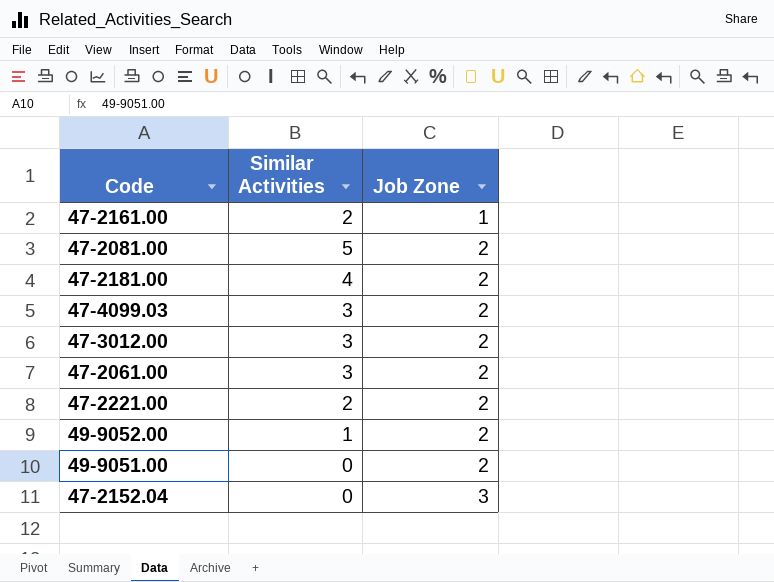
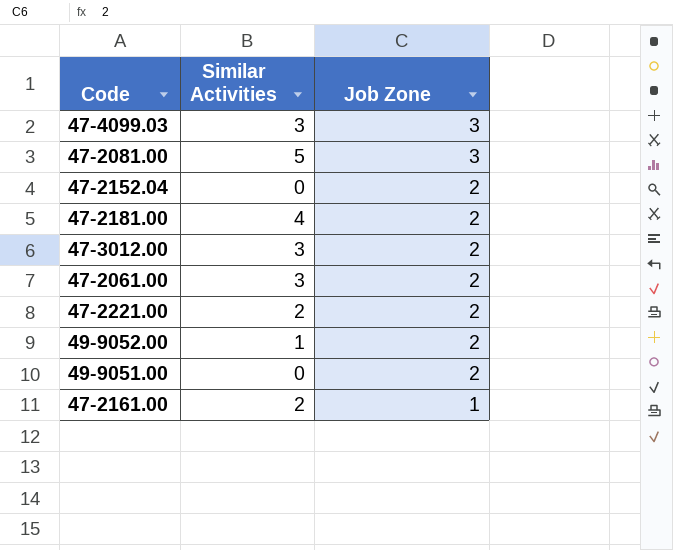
row order: Job Zone ascending -> Job Zone descending
47-4099.03 | Job Zone: 2 -> 3
47-2081.00 | Job Zone: 2 -> 3
47-2152.04 | Job Zone: 3 -> 2

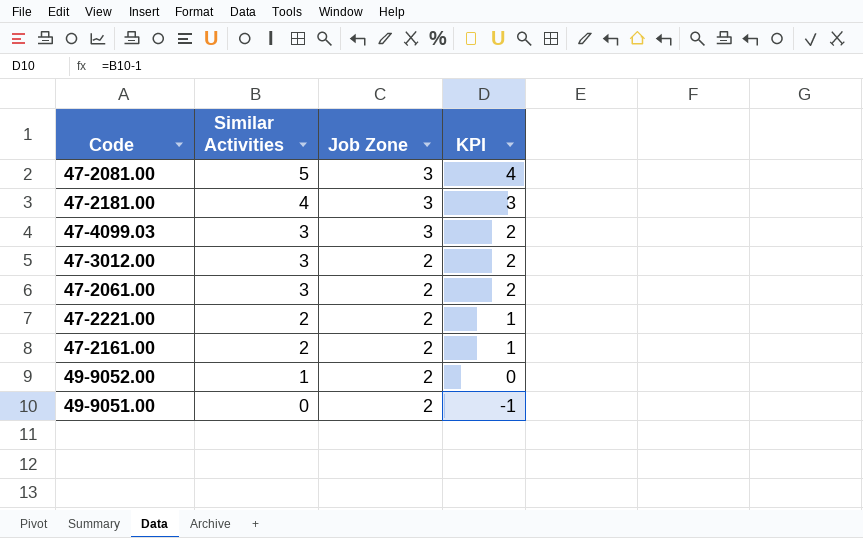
row order: Job Zone descending -> Similar Activities descending
column KPI | formula: none -> [Similar Activities] - 1
row 47-2152.04: 0 | 2 -> none
47-2181.00 | Job Zone: 2 -> 3
47-2161.00 | Job Zone: 1 -> 2

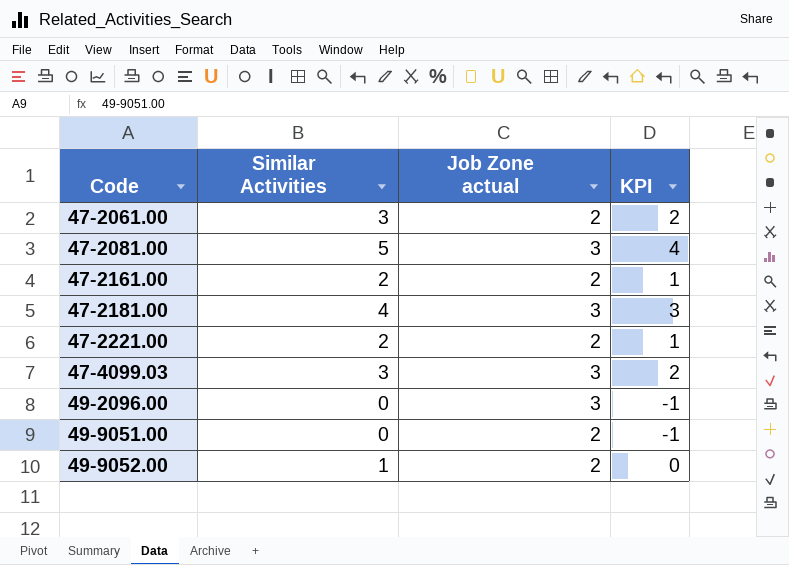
row order: Similar Activities descending -> Code ascending
column name: Job Zone -> Job Zone actual
row 47-3012.00: 3 | 2 | 2 -> none
row 49-2096.00: none -> 0 | 3 | -1

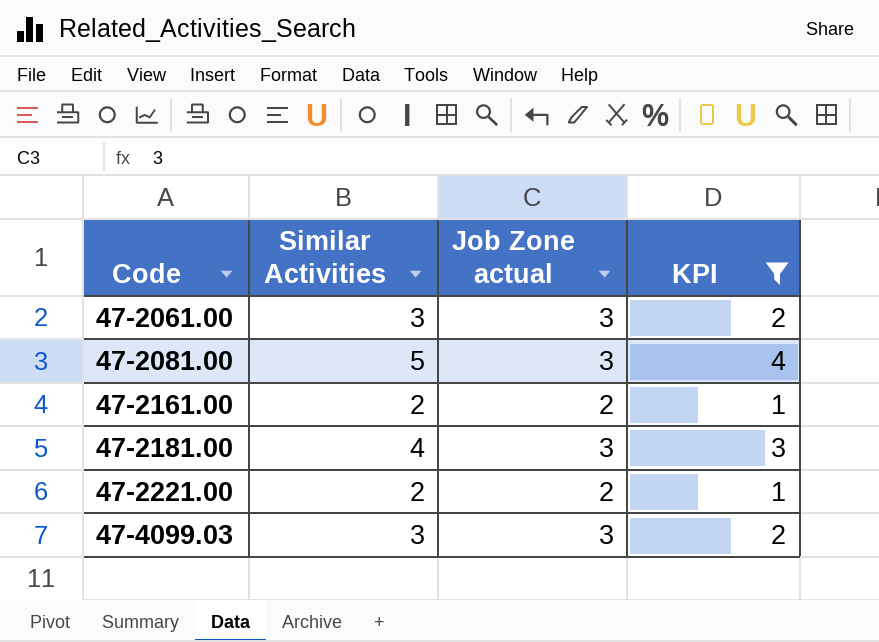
filter: none -> KPI >= 1
47-2061.00 | Job Zone actual: 2 -> 3

